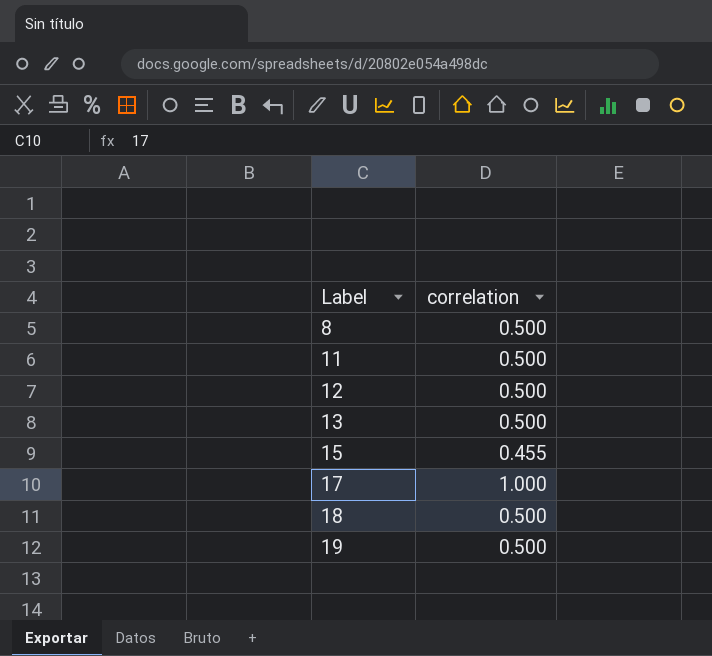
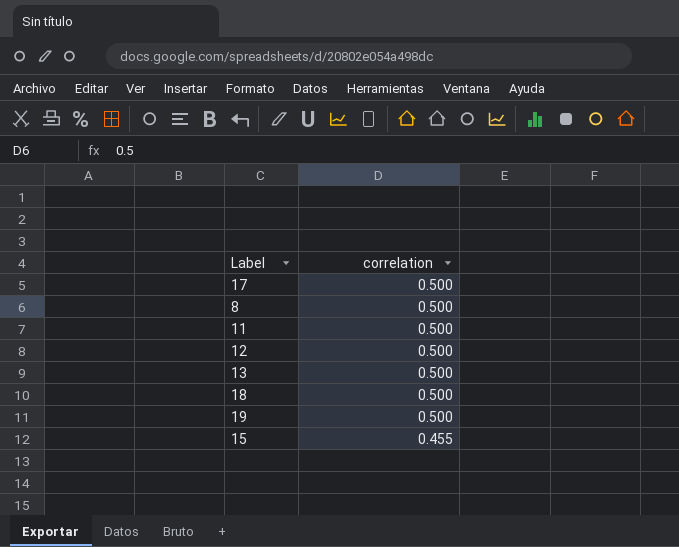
row order: Label ascending -> correlation descending
17 | correlation: 1.000 -> 0.500

